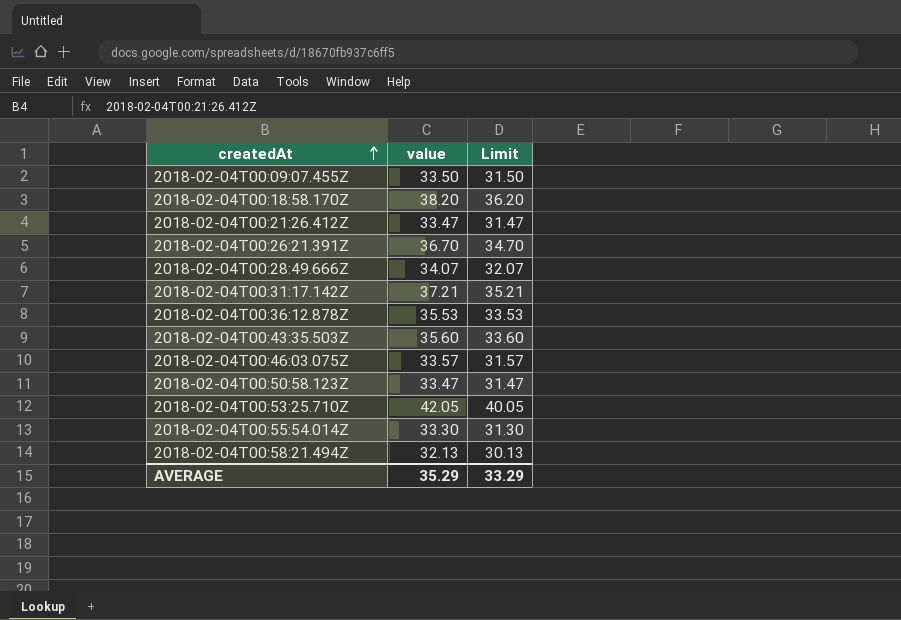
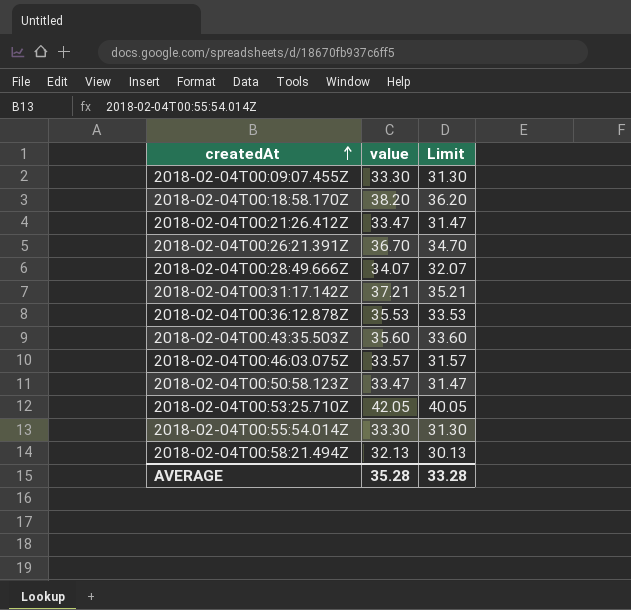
2018-02-04T00:09:07.455Z | value: 33.50 -> 33.30
2018-02-04T00:09:07.455Z | Limit: 31.50 -> 31.30
AVERAGE | value: 35.29 -> 35.28
AVERAGE | Limit: 33.29 -> 33.28

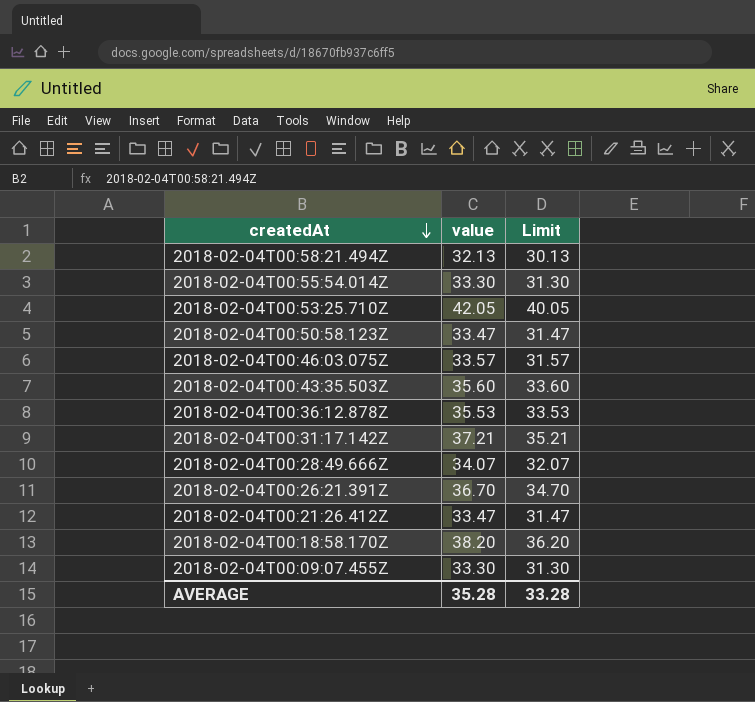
row order: createdAt ascending -> createdAt descending

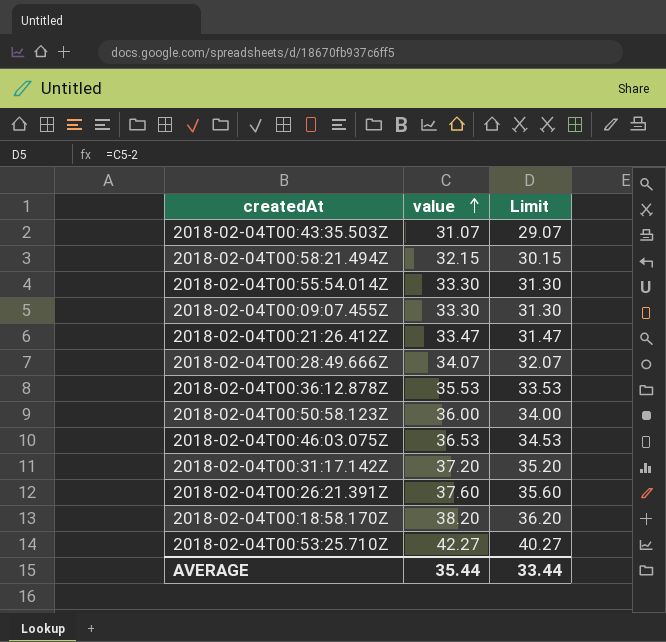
row order: createdAt descending -> value ascending
2018-02-04T00:43:35.503Z | value: 35.60 -> 31.07
2018-02-04T00:43:35.503Z | Limit: 33.60 -> 29.07
2018-02-04T00:58:21.494Z | value: 32.13 -> 32.15
2018-02-04T00:58:21.494Z | Limit: 30.13 -> 30.15
2018-02-04T00:50:58.123Z | value: 33.47 -> 36.00
2018-02-04T00:50:58.123Z | Limit: 31.47 -> 34.00
2018-02-04T00:46:03.075Z | value: 33.57 -> 36.53
2018-02-04T00:46:03.075Z | Limit: 31.57 -> 34.53
2018-02-04T00:31:17.142Z | value: 37.21 -> 37.20
2018-02-04T00:31:17.142Z | Limit: 35.21 -> 35.20
2018-02-04T00:26:21.391Z | value: 36.70 -> 37.60
2018-02-04T00:26:21.391Z | Limit: 34.70 -> 35.60
2018-02-04T00:53:25.710Z | value: 42.05 -> 42.27
2018-02-04T00:53:25.710Z | Limit: 40.05 -> 40.27
AVERAGE | value: 35.28 -> 35.44
AVERAGE | Limit: 33.28 -> 33.44

